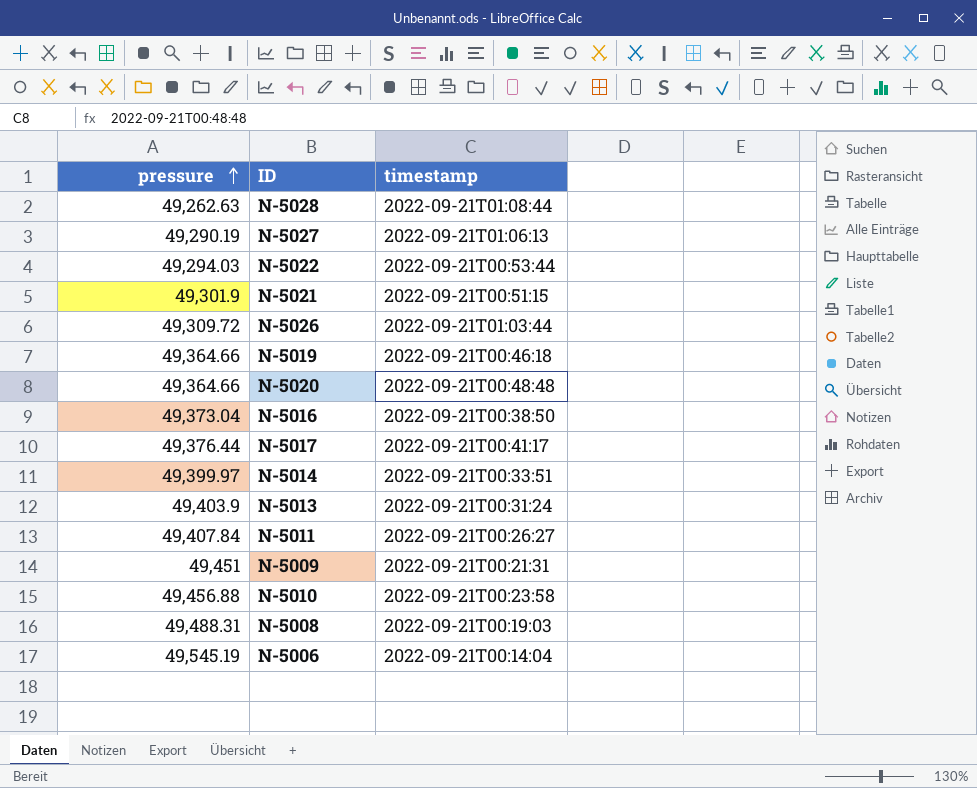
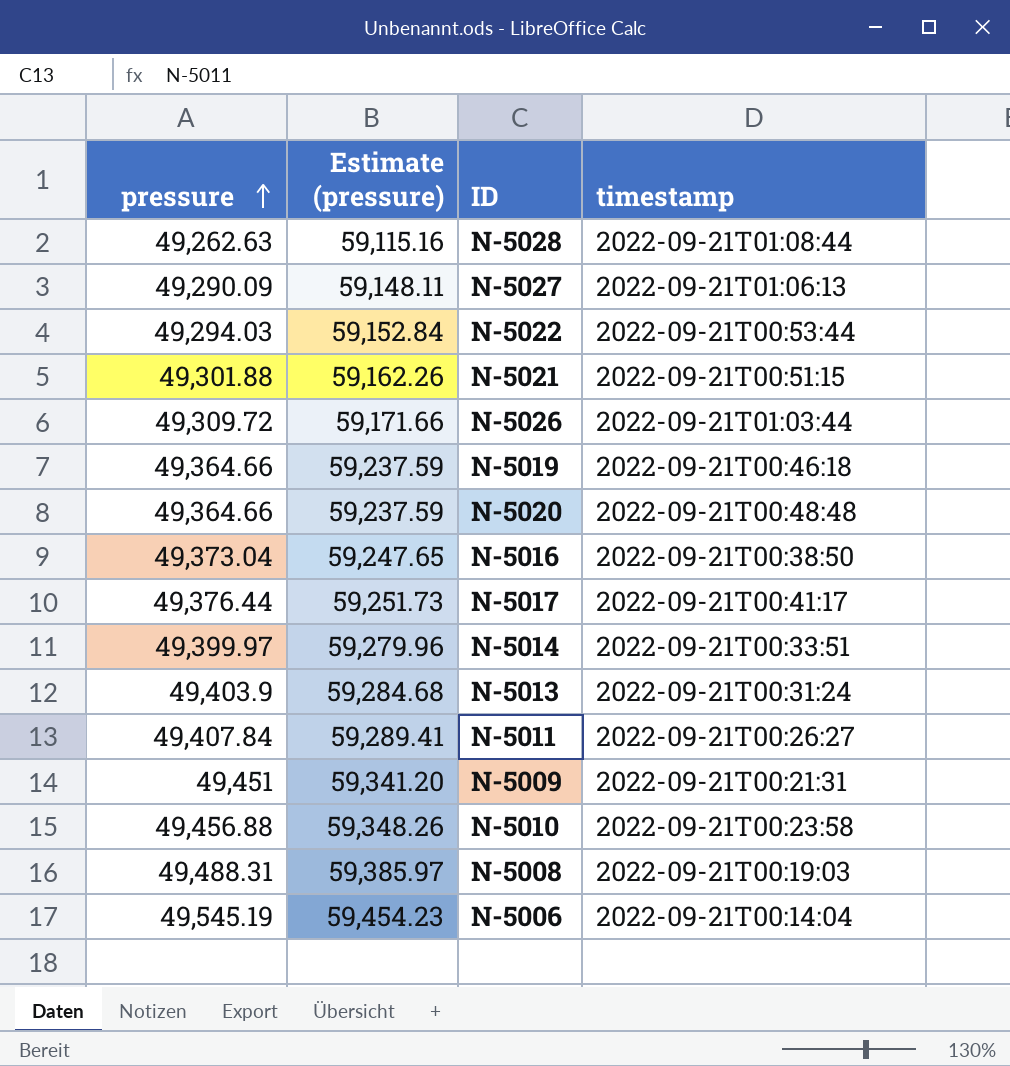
column Estimate (pressure) | formula: none -> [pressure] * 1.2
N-5027 | pressure: 49,290.19 -> 49,290.09
N-5021 | pressure: 49,301.9 -> 49,301.88

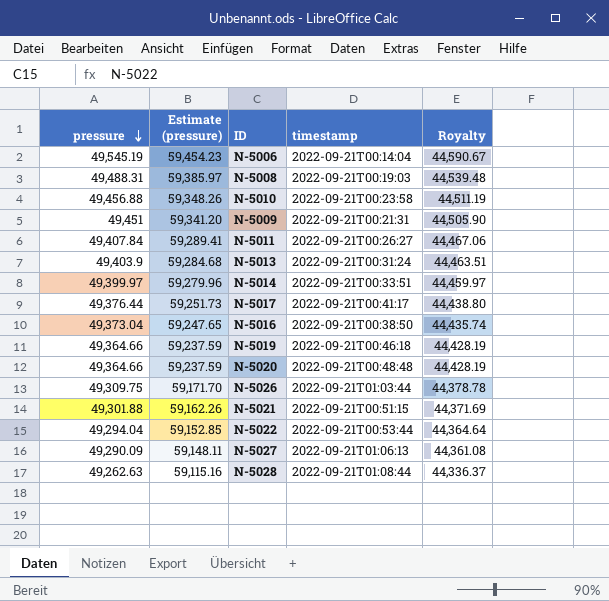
row order: pressure ascending -> pressure descending
column Royalty | formula: none -> [pressure] * 0.9
N-5026 | pressure: 49,309.72 -> 49,309.75
N-5026 | Estimate (pressure): 59,171.66 -> 59,171.70
N-5022 | pressure: 49,294.03 -> 49,294.04
N-5022 | Estimate (pressure): 59,152.84 -> 59,152.85

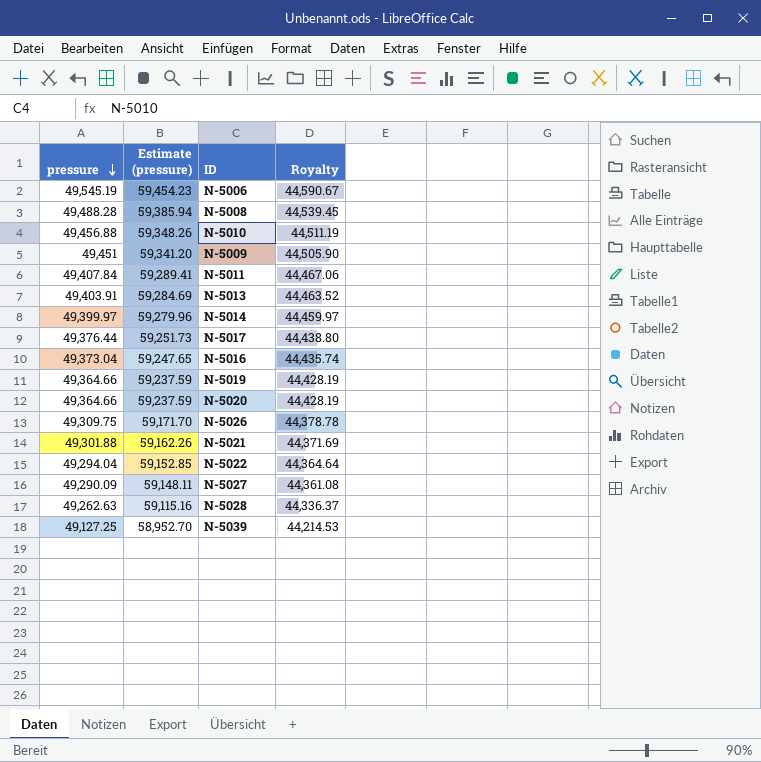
column timestamp | position: 4 -> none
N-5008 | pressure: 49,488.31 -> 49,488.28
N-5008 | Estimate (pressure): 59,385.97 -> 59,385.94
N-5008 | Royalty: 44,539.48 -> 44,539.45
N-5013 | pressure: 49,403.9 -> 49,403.91
N-5013 | Estimate (pressure): 59,284.68 -> 59,284.69
N-5013 | Royalty: 44,463.51 -> 44,463.52
row N-5039: none -> 49,127.25 | 58,952.70 | 44,214.53

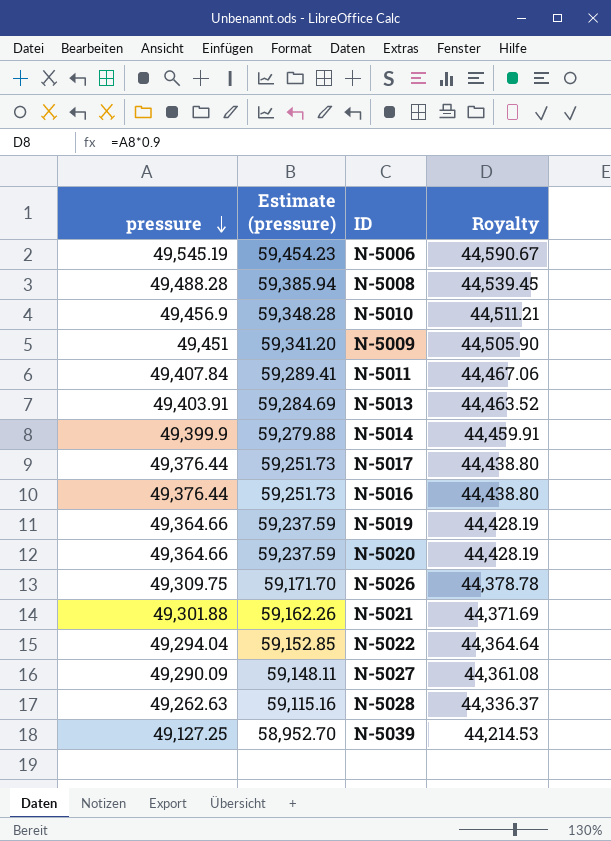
N-5010 | pressure: 49,456.88 -> 49,456.9
N-5010 | Estimate (pressure): 59,348.26 -> 59,348.28
N-5010 | Royalty: 44,511.19 -> 44,511.21
N-5014 | pressure: 49,399.97 -> 49,399.9
N-5014 | Estimate (pressure): 59,279.96 -> 59,279.88
N-5014 | Royalty: 44,459.97 -> 44,459.91
N-5016 | pressure: 49,373.04 -> 49,376.44
N-5016 | Estimate (pressure): 59,247.65 -> 59,251.73
N-5016 | Royalty: 44,435.74 -> 44,438.80

